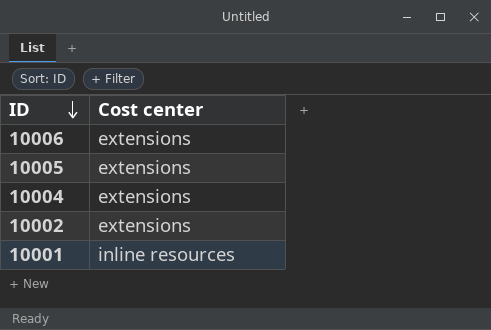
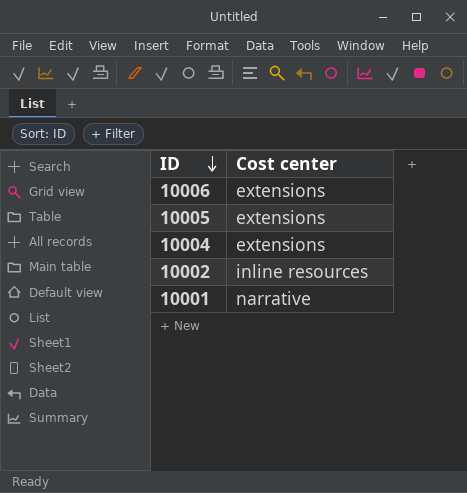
10002 | Cost center: extensions -> inline resources
10001 | Cost center: inline resources -> narrative

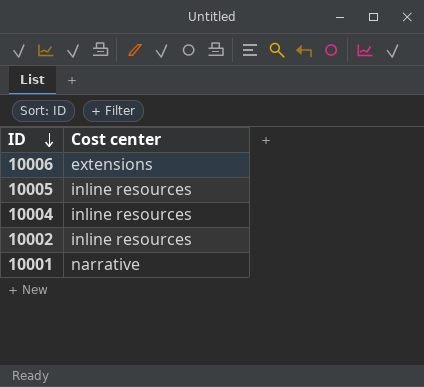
10005 | Cost center: extensions -> inline resources
10004 | Cost center: extensions -> inline resources

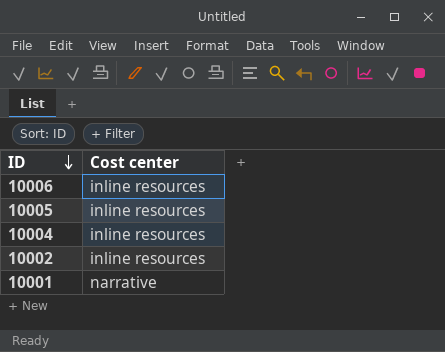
10006 | Cost center: extensions -> inline resources

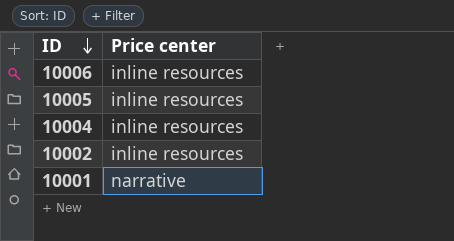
column name: Cost center -> Price center

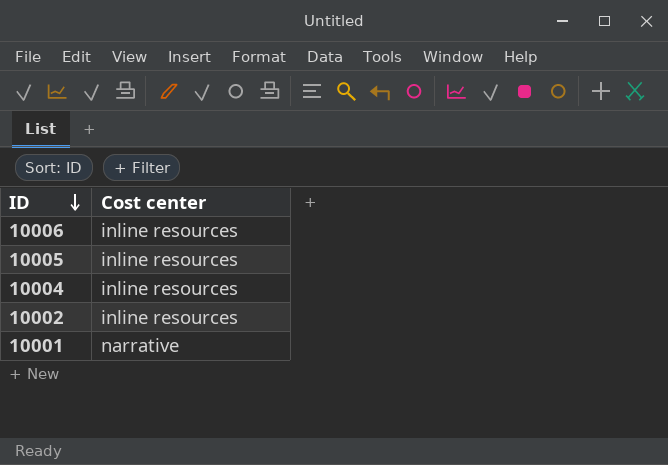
column name: Price center -> Cost center

